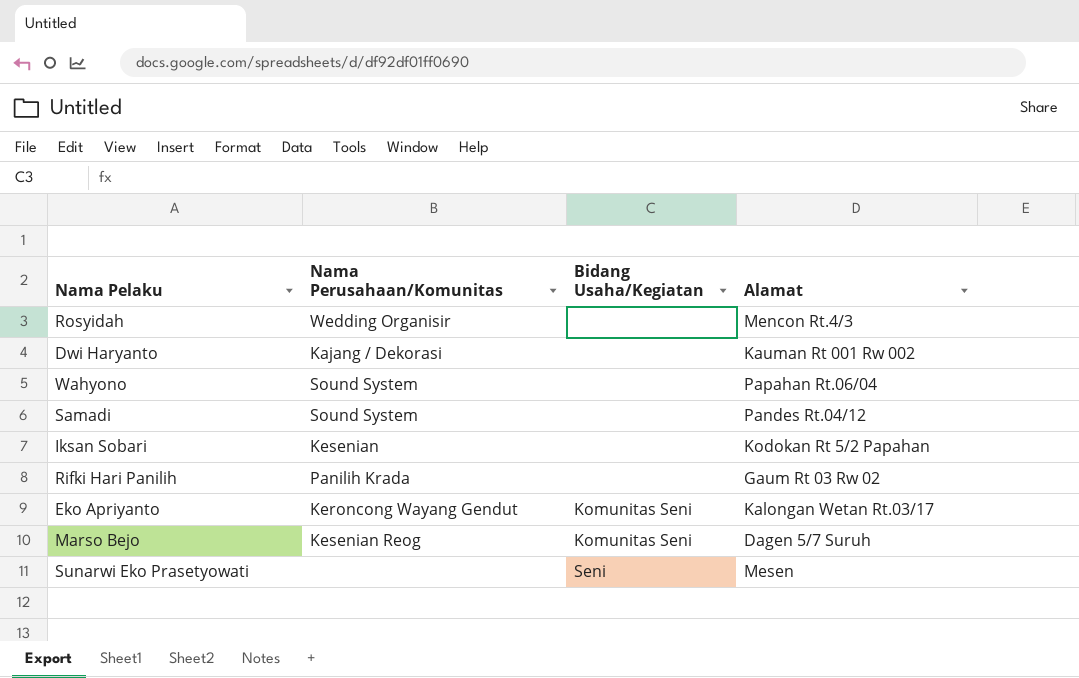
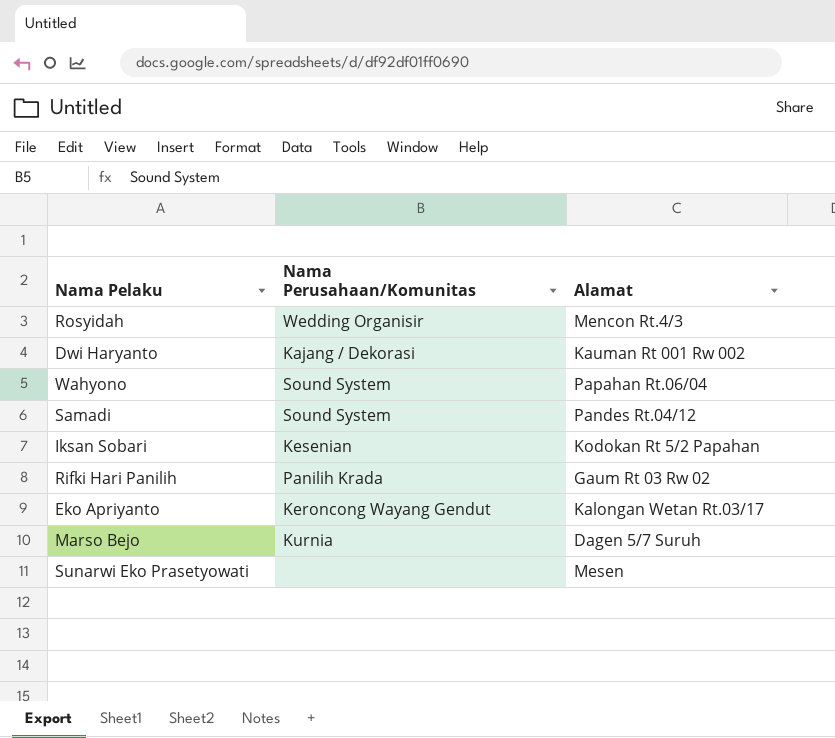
column Bidang Usaha/Kegiatan | position: 3 -> none
Marso Bejo | Nama Perusahaan/Komunitas: Kesenian Reog -> Kurnia

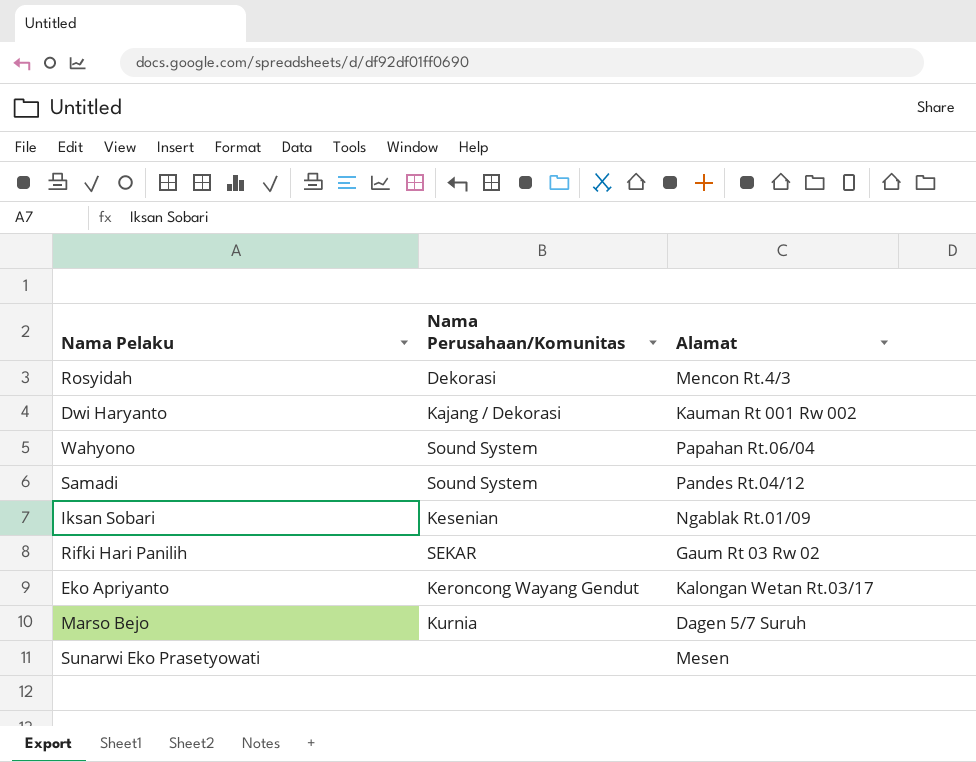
Rosyidah | Nama Perusahaan/Komunitas: Wedding Organisir -> Dekorasi
Iksan Sobari | Alamat: Kodokan Rt 5/2 Papahan -> Ngablak Rt.01/09
Rifki Hari Panilih | Nama Perusahaan/Komunitas: Panilih Krada -> SEKAR

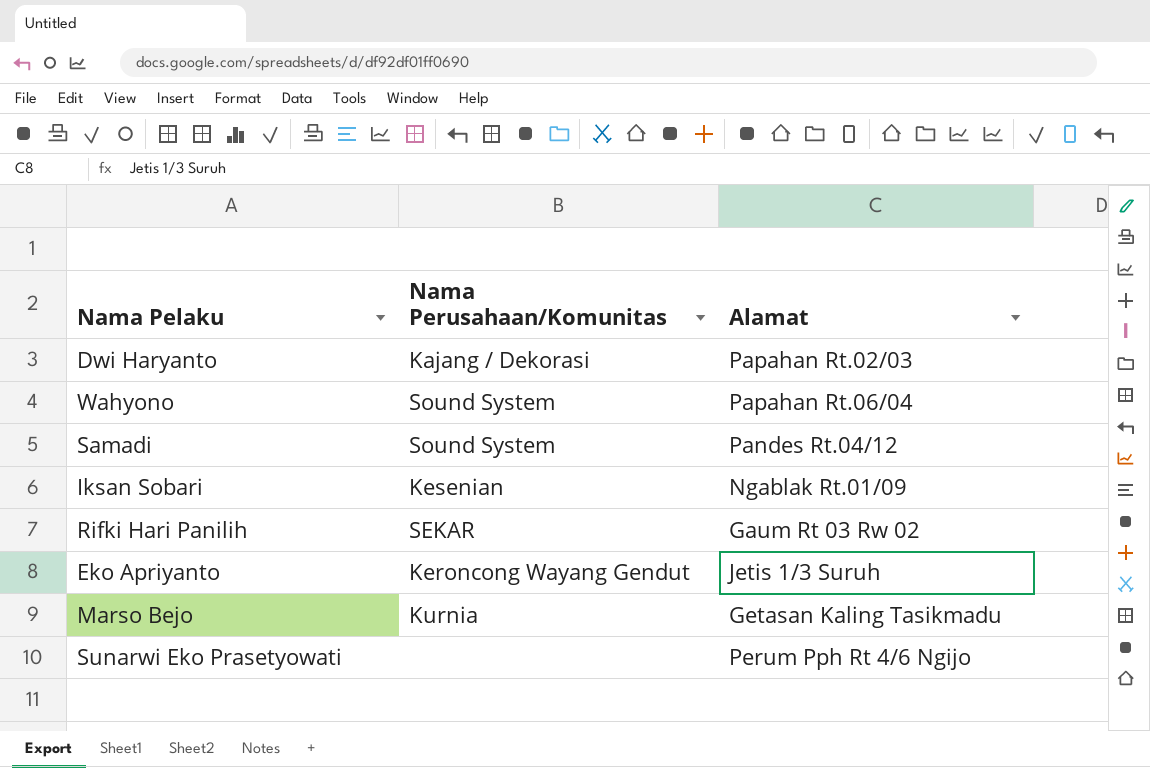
row Rosyidah: Dekorasi | Mencon Rt.4/3 -> none
Dwi Haryanto | Alamat: Kauman Rt 001 Rw 002 -> Papahan Rt.02/03
Eko Apriyanto | Alamat: Kalongan Wetan Rt.03/17 -> Jetis 1/3 Suruh
Marso Bejo | Alamat: Dagen 5/7 Suruh -> Getasan Kaling Tasikmadu
Sunarwi Eko Prasetyowati | Alamat: Mesen -> Perum Pph Rt 4/6 Ngijo

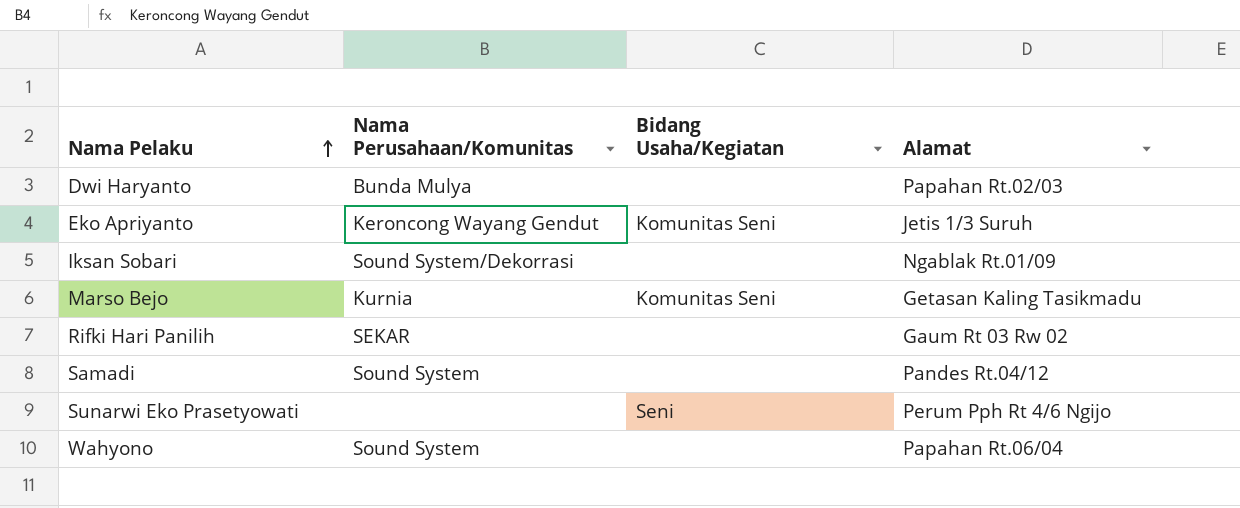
row order: none -> Nama Pelaku ascending
column Bidang Usaha/Kegiatan | position: none -> 3
Dwi Haryanto | Nama Perusahaan/Komunitas: Kajang / Dekorasi -> Bunda Mulya
Iksan Sobari | Nama Perusahaan/Komunitas: Kesenian -> Sound System/Dekorrasi

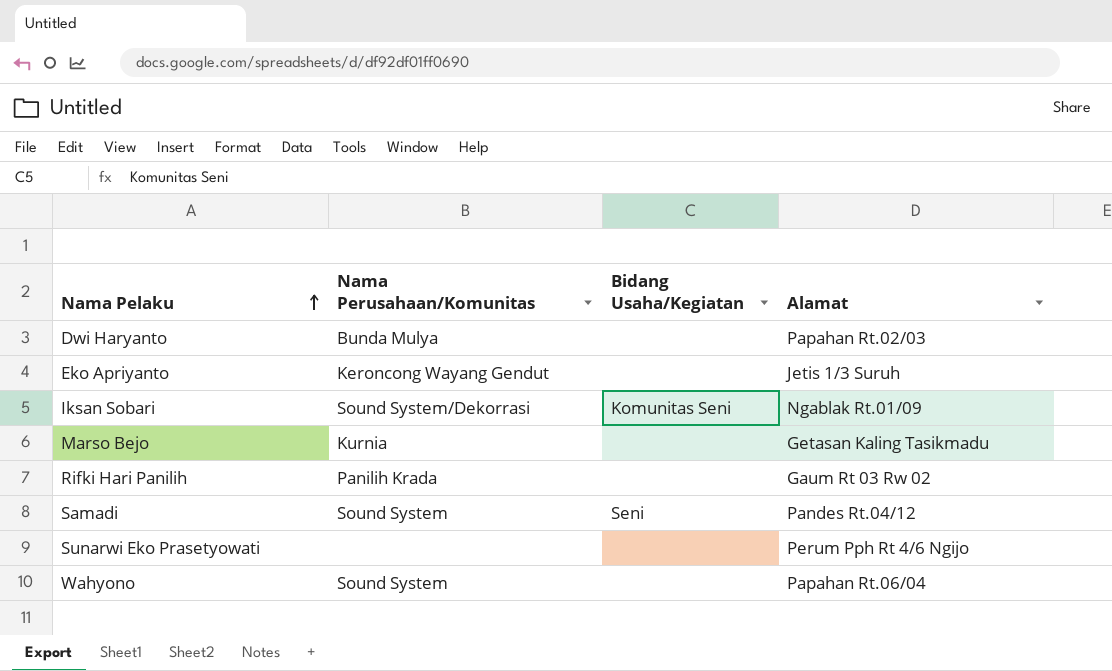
Eko Apriyanto | Bidang Usaha/Kegiatan: Komunitas Seni -> none
Iksan Sobari | Bidang Usaha/Kegiatan: none -> Komunitas Seni
Marso Bejo | Bidang Usaha/Kegiatan: Komunitas Seni -> none
Rifki Hari Panilih | Nama Perusahaan/Komunitas: SEKAR -> Panilih Krada
Samadi | Bidang Usaha/Kegiatan: none -> Seni
Sunarwi Eko Prasetyowati | Bidang Usaha/Kegiatan: Seni -> none

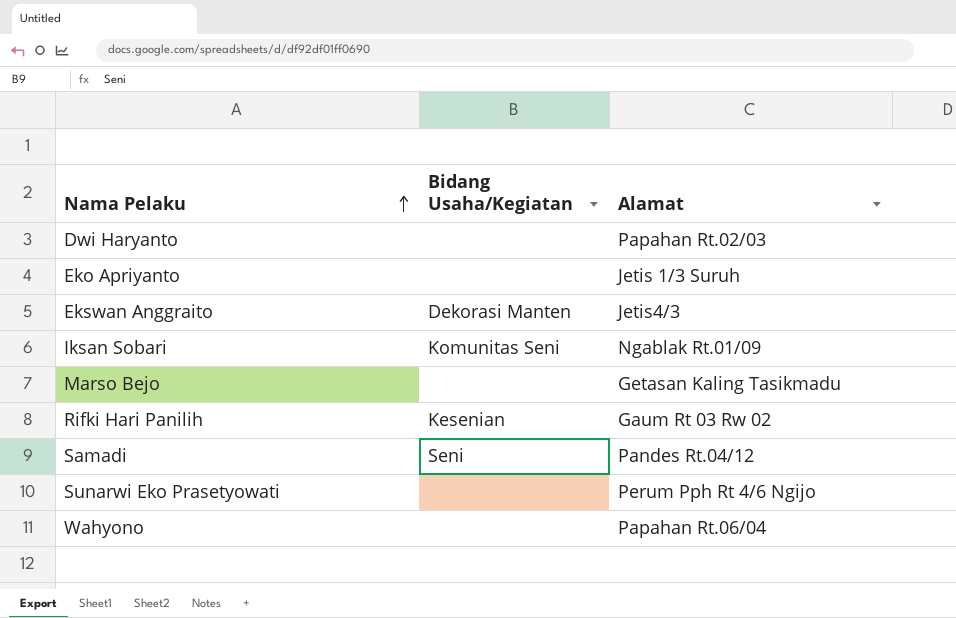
column Nama Perusahaan/Komunitas | position: 2 -> none
row Ekswan Anggraito: none -> Dekorasi Manten | Jetis4/3
Rifki Hari Panilih | Bidang Usaha/Kegiatan: none -> Kesenian

